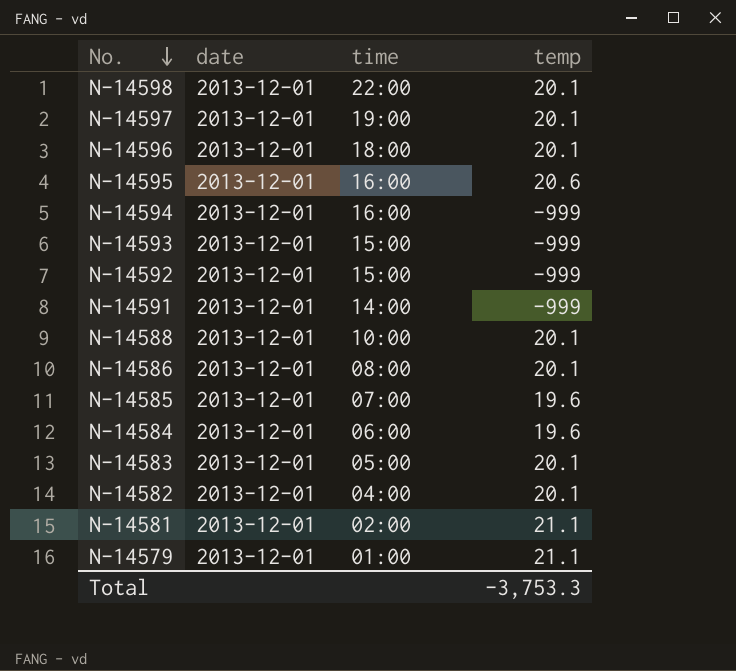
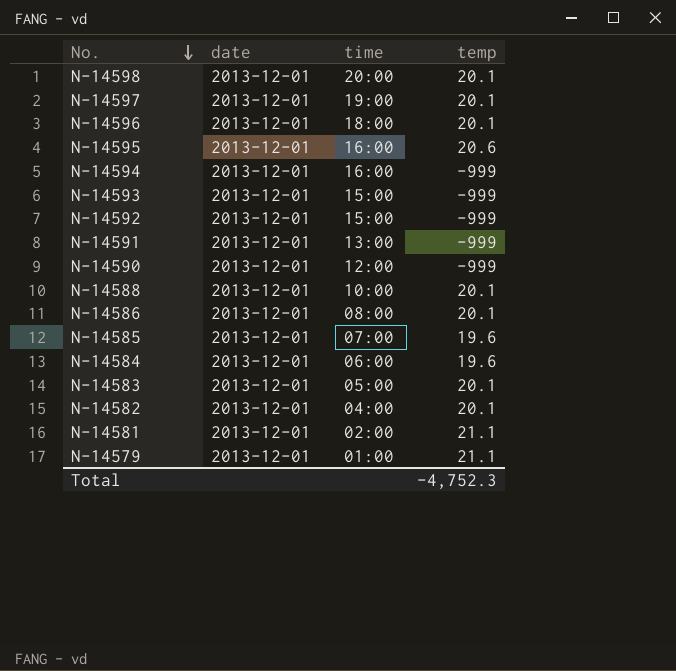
N-14598 | time: 22:00 -> 20:00
N-14591 | time: 14:00 -> 13:00
row N-14590: none -> 2013-12-01 | 12:00 | -999
Total | temp: -3,753.3 -> -4,752.3

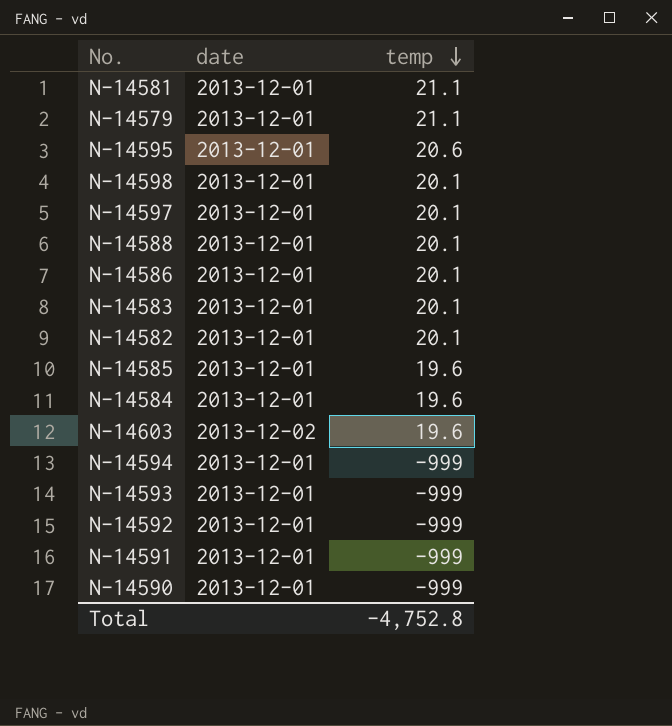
row order: No. descending -> temp descending
column time | position: 3 -> none
row N-14596: 2013-12-01 | 18:00 | 20.1 -> none
row N-14603: none -> 2013-12-02 | 19.6
Total | temp: -4,752.3 -> -4,752.8

